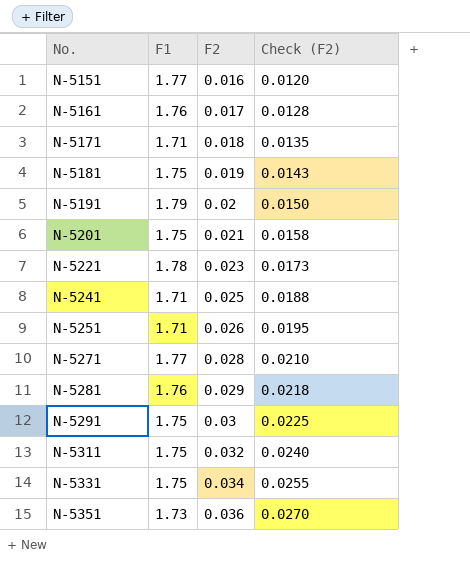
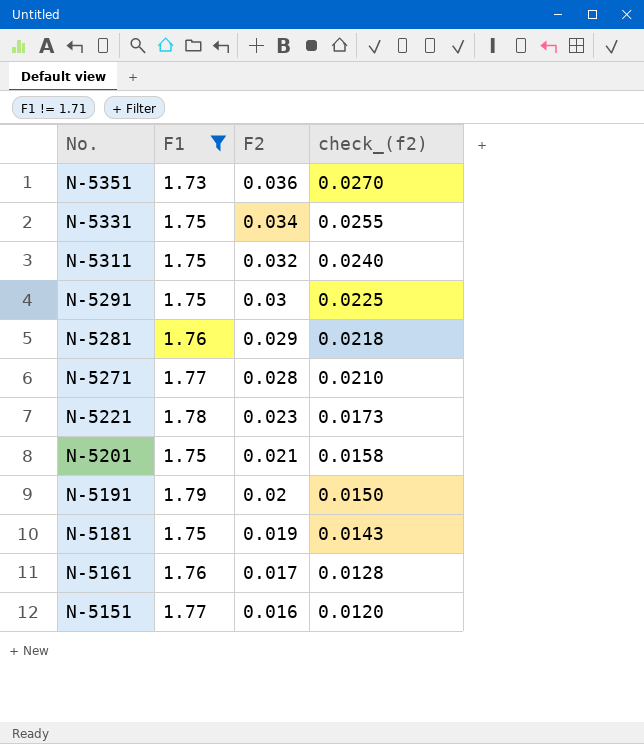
filter: none -> F1 != 1.71
row order: No. ascending -> No. descending
column name: Check (F2) -> check_(f2)

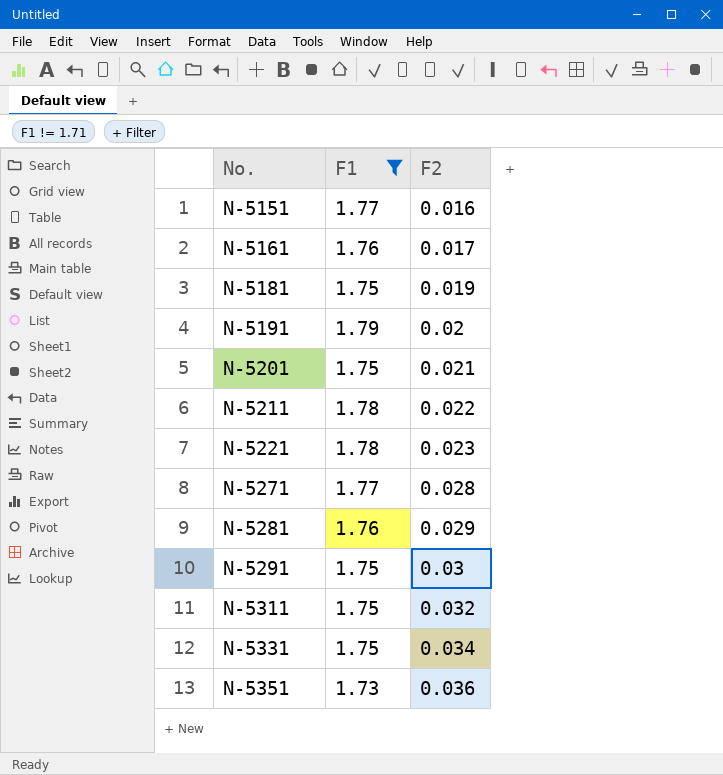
row order: No. descending -> No. ascending
column check_(f2) | formula: [F2] * 0.75 -> none
row N-5211: none -> 1.78 | 0.022

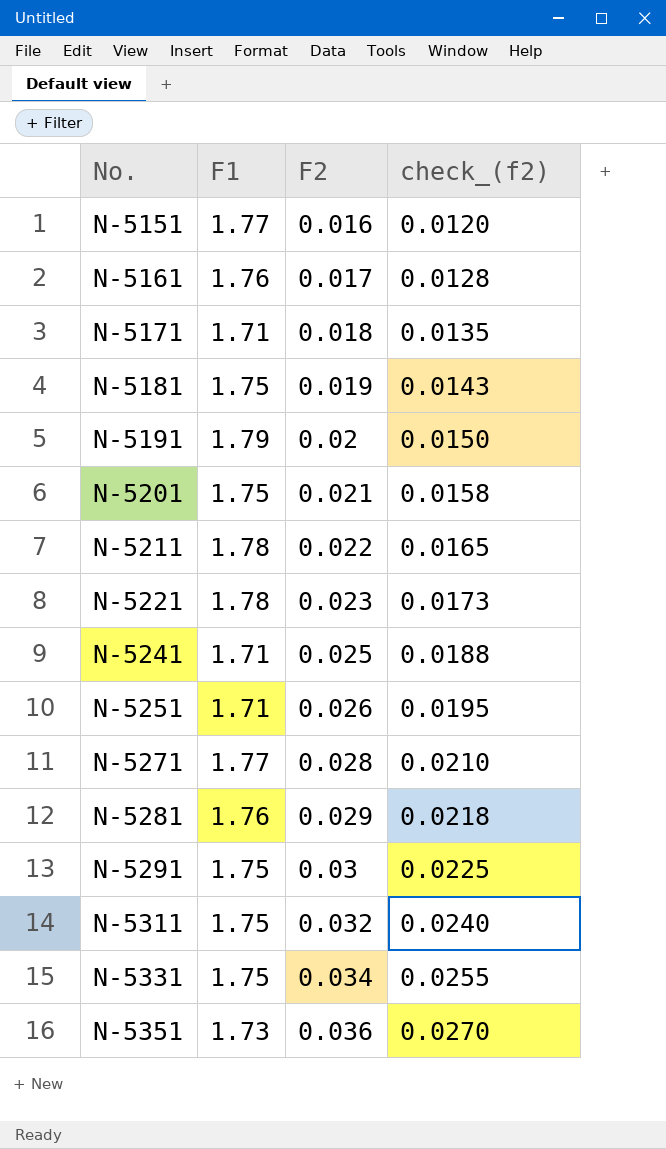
filter: F1 != 1.71 -> none
column check_(f2) | formula: none -> [F2] * 0.75

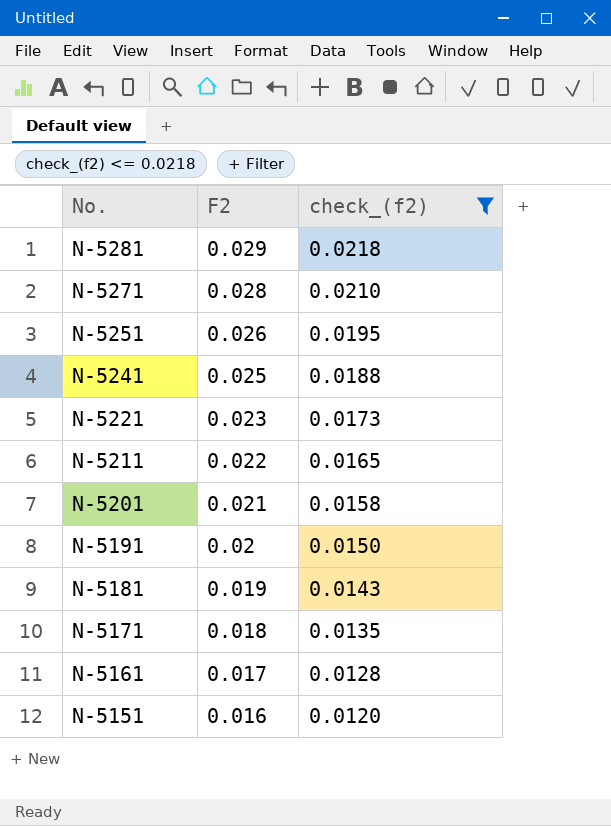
filter: none -> check_(f2) <= 0.0218
row order: No. ascending -> No. descending
column F1 | position: 2 -> none

